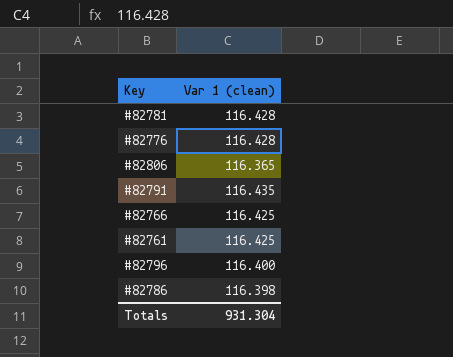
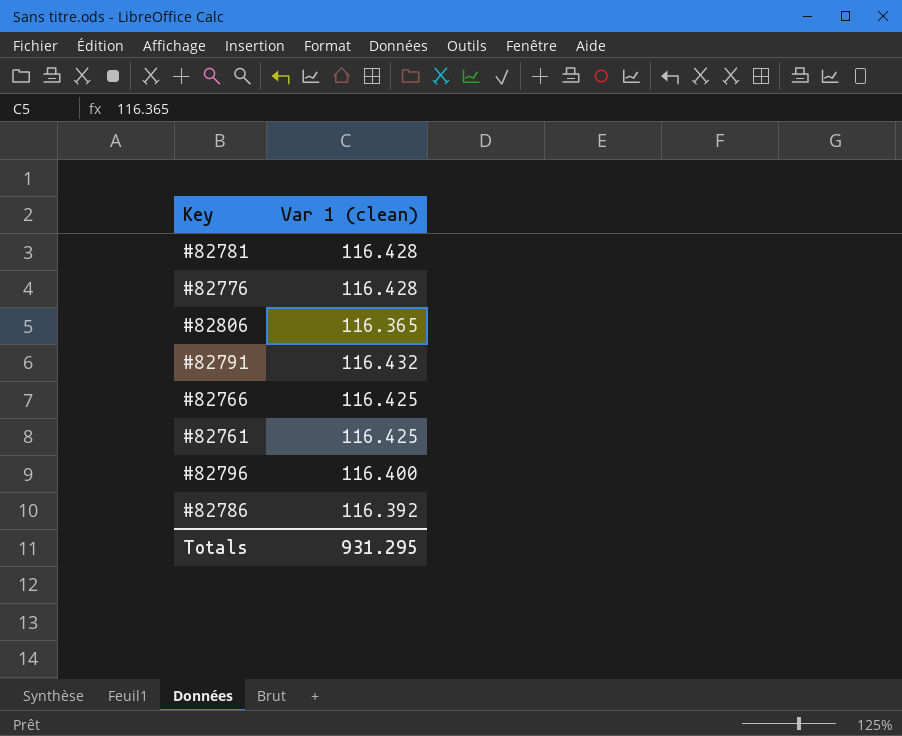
#82791 | Var 1 (clean): 116.435 -> 116.432
#82786 | Var 1 (clean): 116.398 -> 116.392
Totals | Var 1 (clean): 931.304 -> 931.295

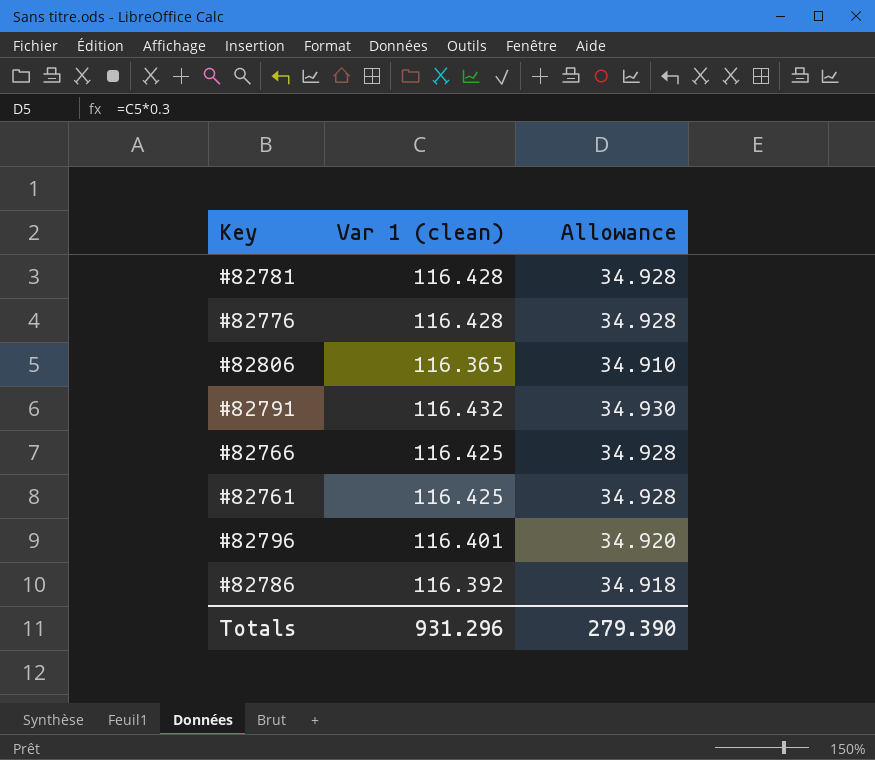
column Allowance | formula: none -> [Var 1 (clean)] * 0.3
#82796 | Var 1 (clean): 116.400 -> 116.401
Totals | Var 1 (clean): 931.295 -> 931.296

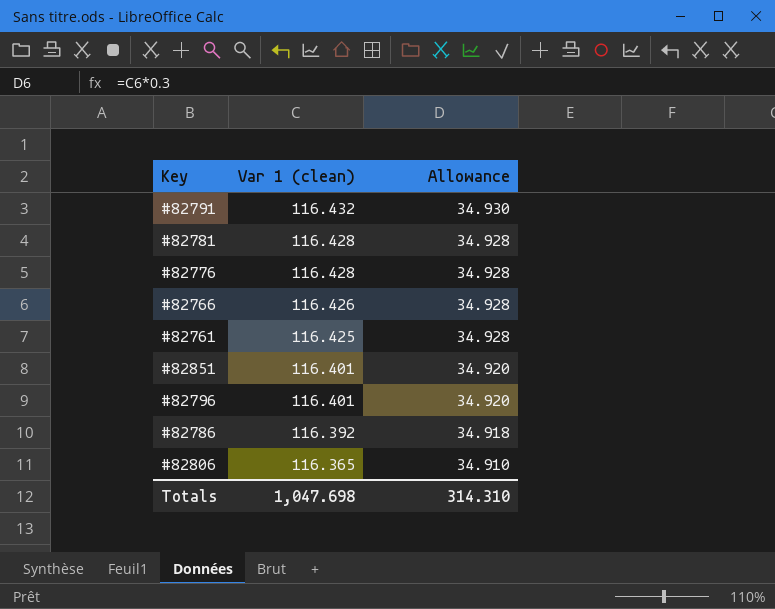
row order: none -> Var 1 (clean) descending
#82766 | Var 1 (clean): 116.425 -> 116.426
row #82851: none -> 116.401 | 34.920
Totals | Var 1 (clean): 931.296 -> 1,047.698
Totals | Allowance: 279.390 -> 314.310

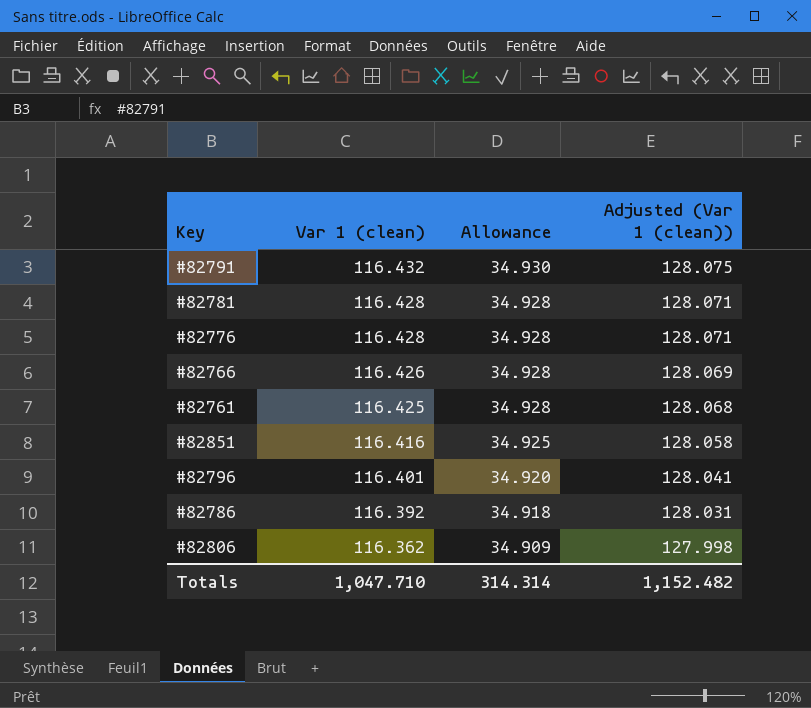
column Adjusted (Var 1 (clean)) | formula: none -> [Var 1 (clean)] * 1.1
#82851 | Var 1 (clean): 116.401 -> 116.416
#82851 | Allowance: 34.920 -> 34.925
#82806 | Var 1 (clean): 116.365 -> 116.362
#82806 | Allowance: 34.910 -> 34.909
Totals | Var 1 (clean): 1,047.698 -> 1,047.710
Totals | Allowance: 314.310 -> 314.314

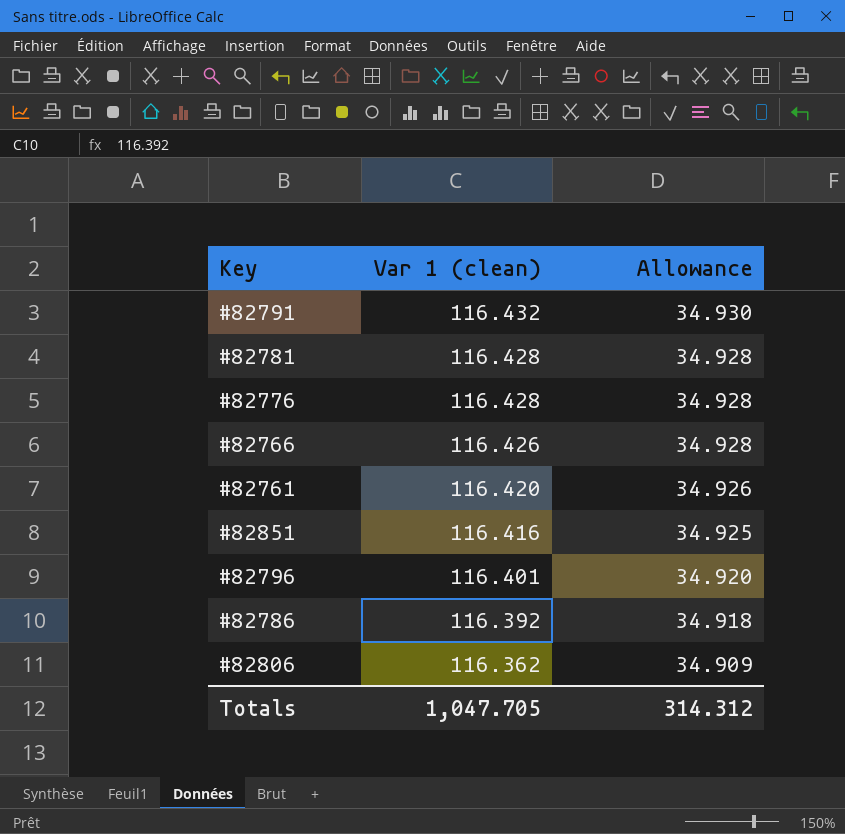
column Adjusted (Var 1 (clean)) | formula: [Var 1 (clean)] * 1.1 -> none
#82761 | Var 1 (clean): 116.425 -> 116.420
#82761 | Allowance: 34.928 -> 34.926
Totals | Var 1 (clean): 1,047.710 -> 1,047.705
Totals | Allowance: 314.314 -> 314.312

